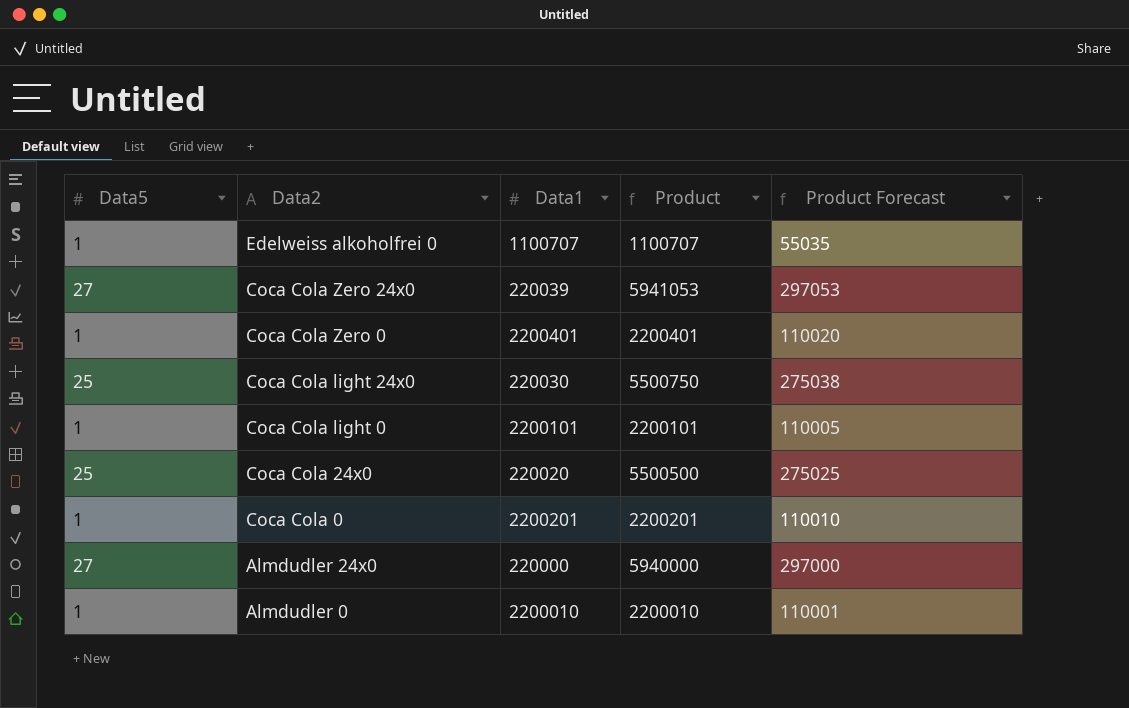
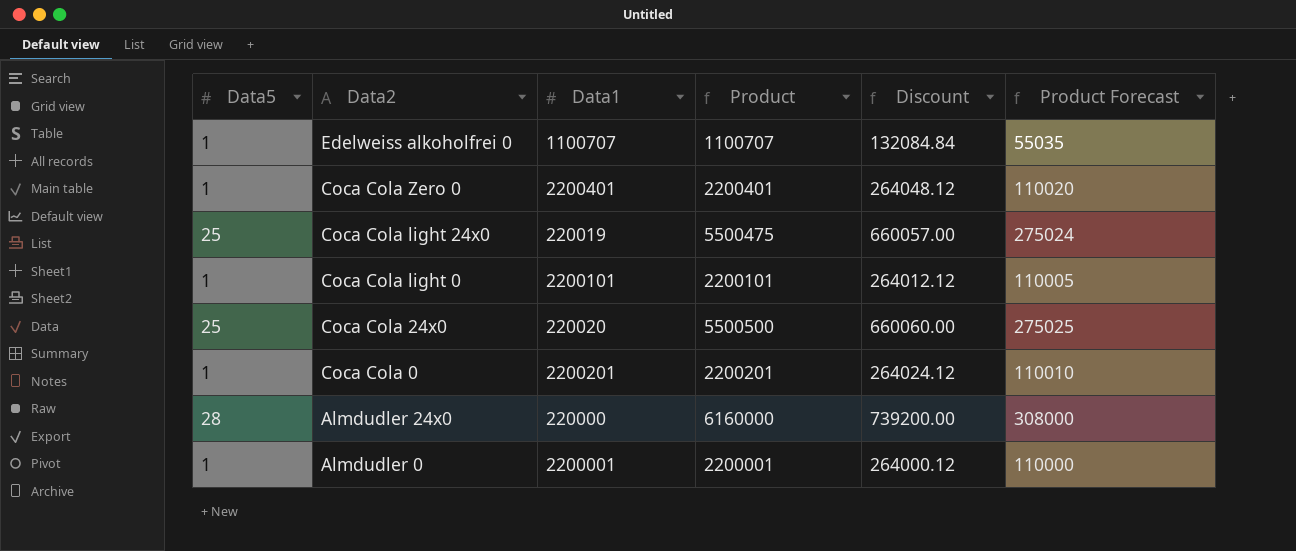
column Discount | formula: none -> [Product] * 0.12
row Coca Cola Zero 24x0: 27 | 220039 | 5941053 | 297053 -> none
Coca Cola light 24x0 | Data1: 220030 -> 220019
Coca Cola light 24x0 | Product: 5500750 -> 5500475
Coca Cola light 24x0 | Product Forecast: 275038 -> 275024
Almdudler 24x0 | Data5: 27 -> 28
Almdudler 24x0 | Product: 5940000 -> 6160000
Almdudler 24x0 | Product Forecast: 297000 -> 308000
Almdudler 0 | Data1: 2200010 -> 2200001
Almdudler 0 | Product: 2200010 -> 2200001
Almdudler 0 | Product Forecast: 110001 -> 110000

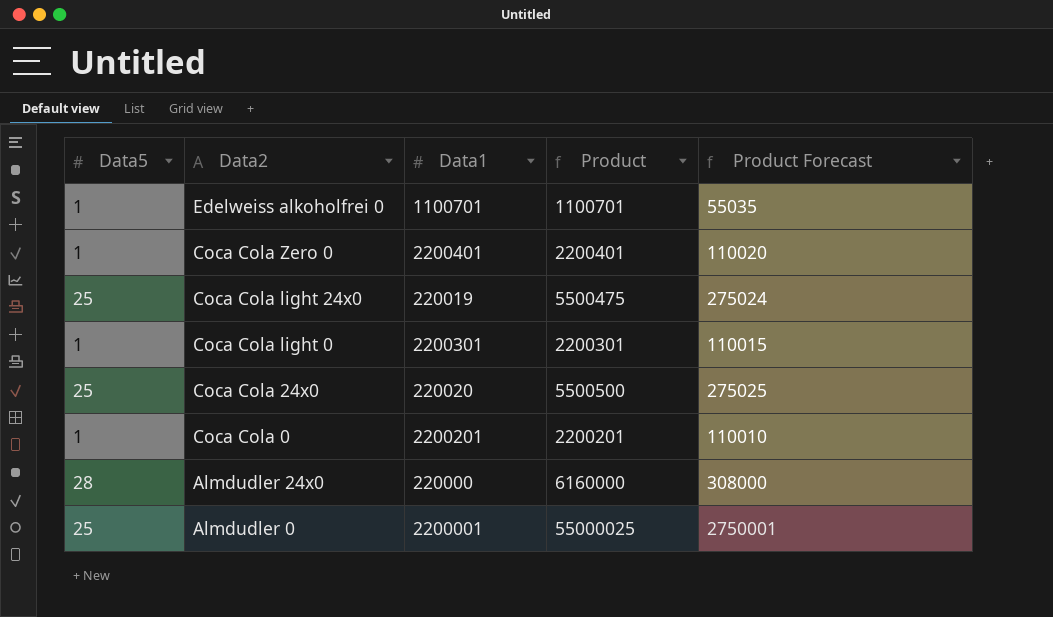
column Discount | formula: [Product] * 0.12 -> none
Edelweiss alkoholfrei 0 | Data1: 1100707 -> 1100701
Edelweiss alkoholfrei 0 | Product: 1100707 -> 1100701
Coca Cola light 0 | Data1: 2200101 -> 2200301
Coca Cola light 0 | Product: 2200101 -> 2200301
Coca Cola light 0 | Product Forecast: 110005 -> 110015
Almdudler 0 | Data5: 1 -> 25
Almdudler 0 | Product: 2200001 -> 55000025
Almdudler 0 | Product Forecast: 110000 -> 2750001

